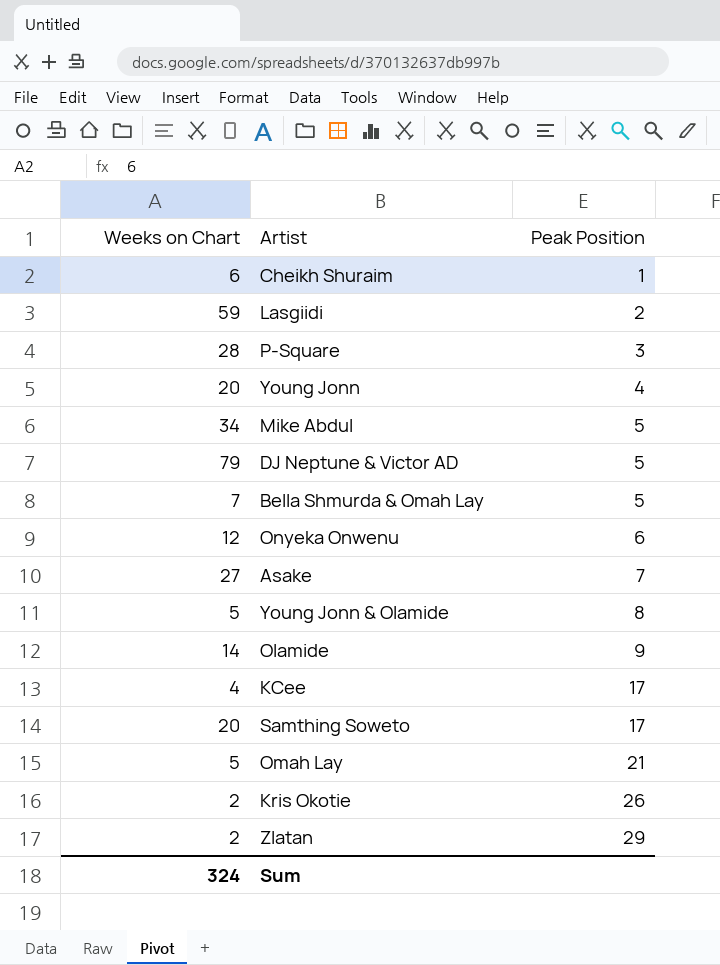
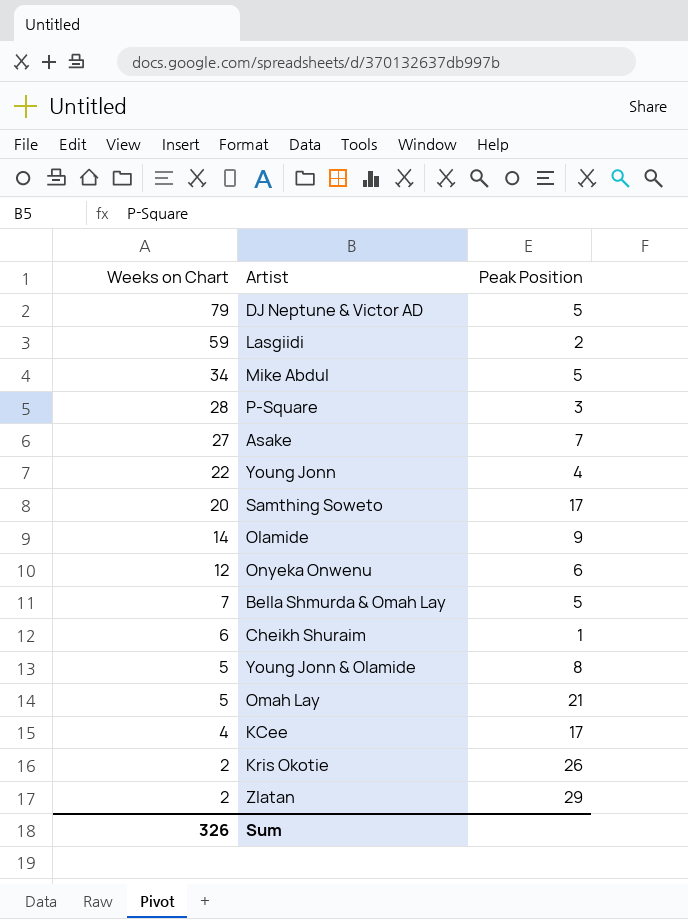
row order: Peak Position ascending -> Weeks on Chart descending
Young Jonn | Weeks on Chart: 20 -> 22
Sum | Weeks on Chart: 324 -> 326

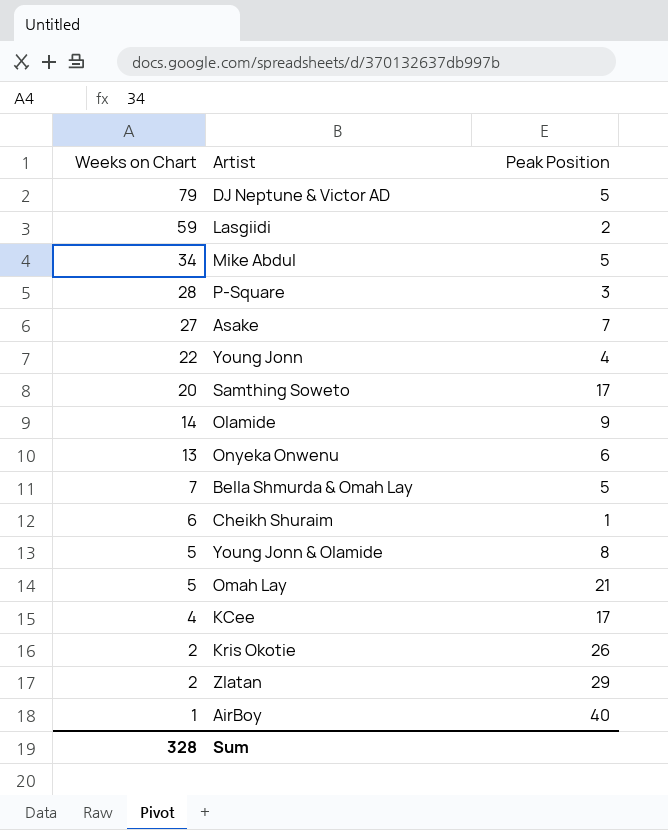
Onyeka Onwenu | Weeks on Chart: 12 -> 13
row AirBoy: none -> 1 | 40
Sum | Weeks on Chart: 326 -> 328

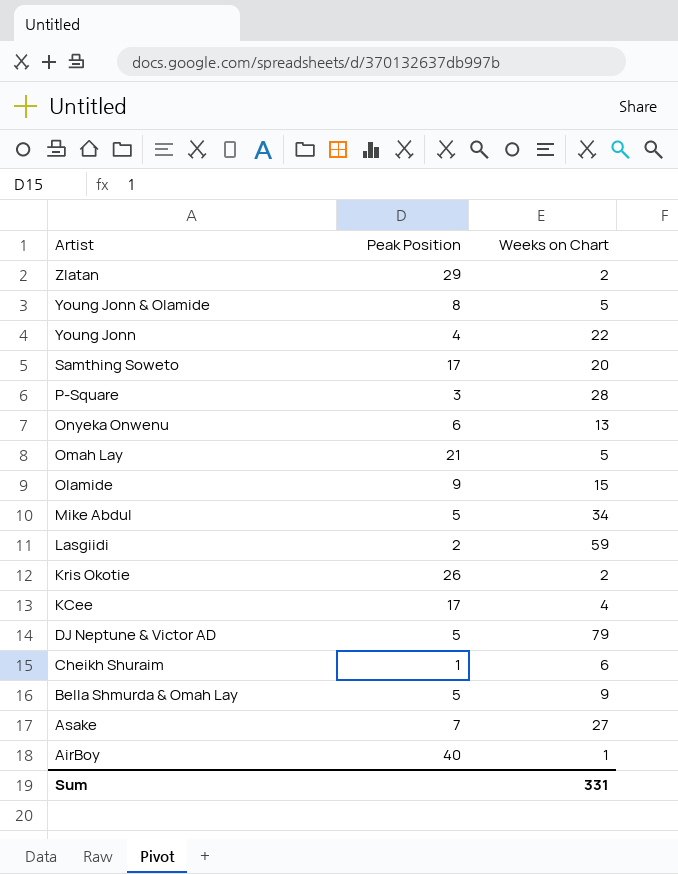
row order: Weeks on Chart descending -> Artist descending
column Weeks on Chart | position: 1 -> 3
Olamide | Weeks on Chart: 14 -> 15
Bella Shmurda & Omah Lay | Weeks on Chart: 7 -> 9
Sum | Weeks on Chart: 328 -> 331

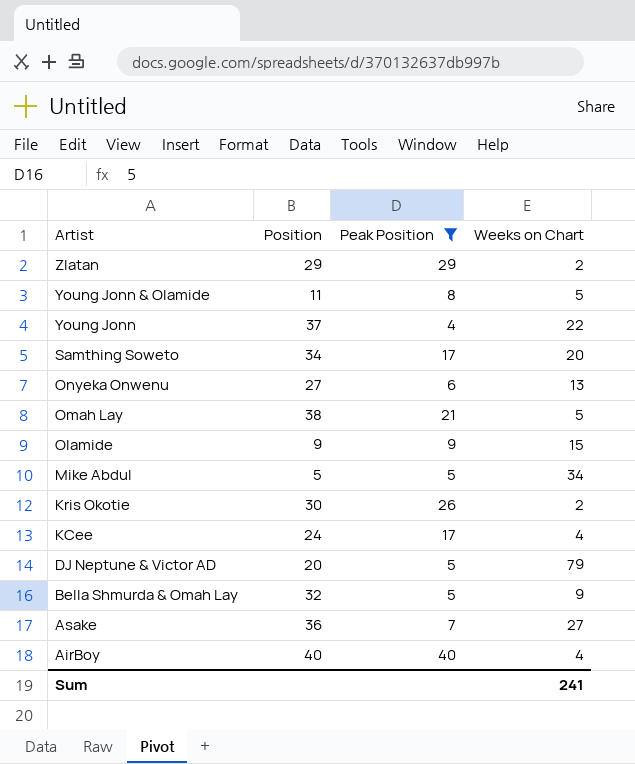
filter: none -> Peak Position >= 4
column Position | position: none -> 2
AirBoy | Weeks on Chart: 1 -> 4
Sum | Weeks on Chart: 331 -> 241

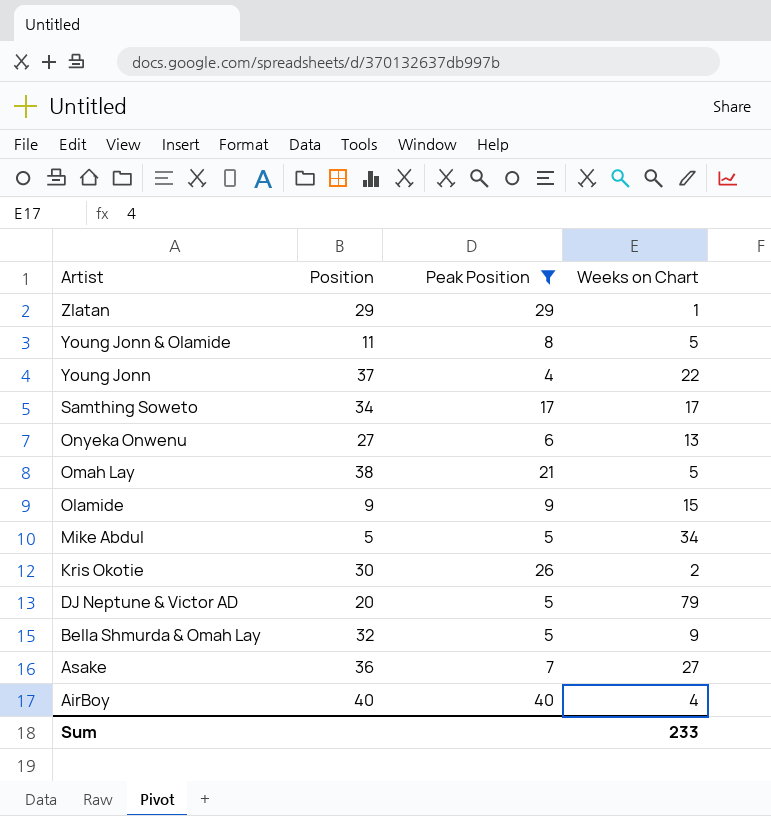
row KCee: 24 | 17 | 4 -> none
Zlatan | Weeks on Chart: 2 -> 1
Samthing Soweto | Weeks on Chart: 20 -> 17
Sum | Weeks on Chart: 241 -> 233

